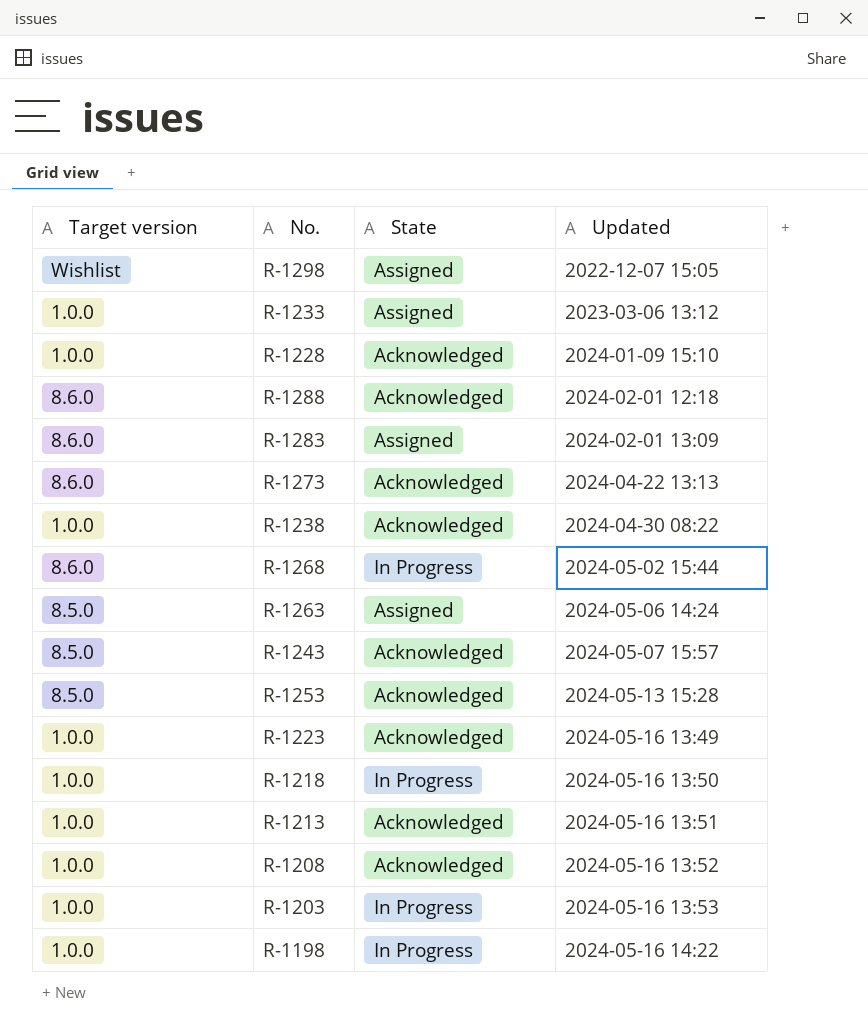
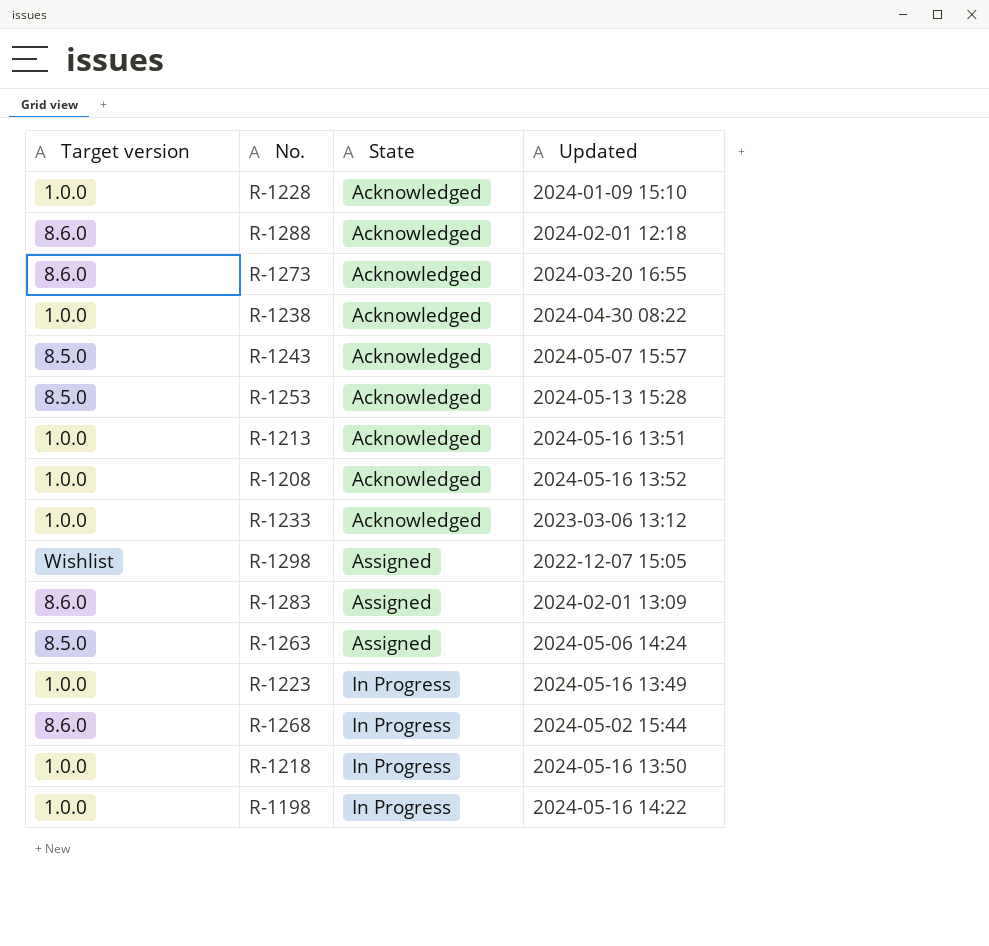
row order: Updated ascending -> State ascending
row R-1203: 1.0.0 | In Progress | 2024-05-16 13:53 -> none
R-1273 | Updated: 2024-04-22 13:13 -> 2024-03-20 16:55
R-1233 | State: Assigned -> Acknowledged
R-1223 | State: Acknowledged -> In Progress

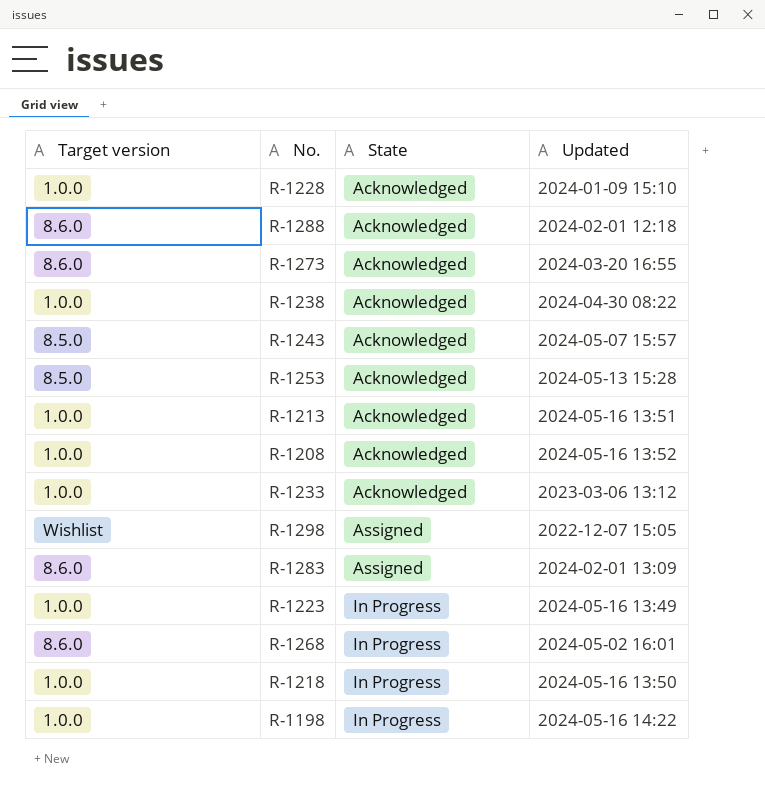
row R-1263: 8.5.0 | Assigned | 2024-05-06 14:24 -> none
R-1268 | Updated: 2024-05-02 15:44 -> 2024-05-02 16:01

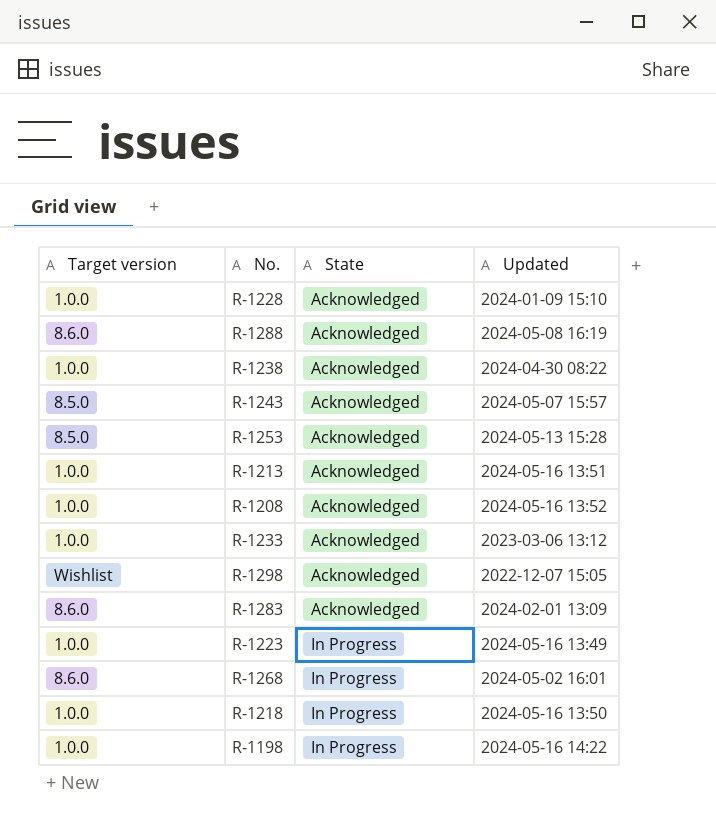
row R-1273: 8.6.0 | Acknowledged | 2024-03-20 16:55 -> none
R-1288 | Updated: 2024-02-01 12:18 -> 2024-05-08 16:19
R-1298 | State: Assigned -> Acknowledged
R-1283 | State: Assigned -> Acknowledged

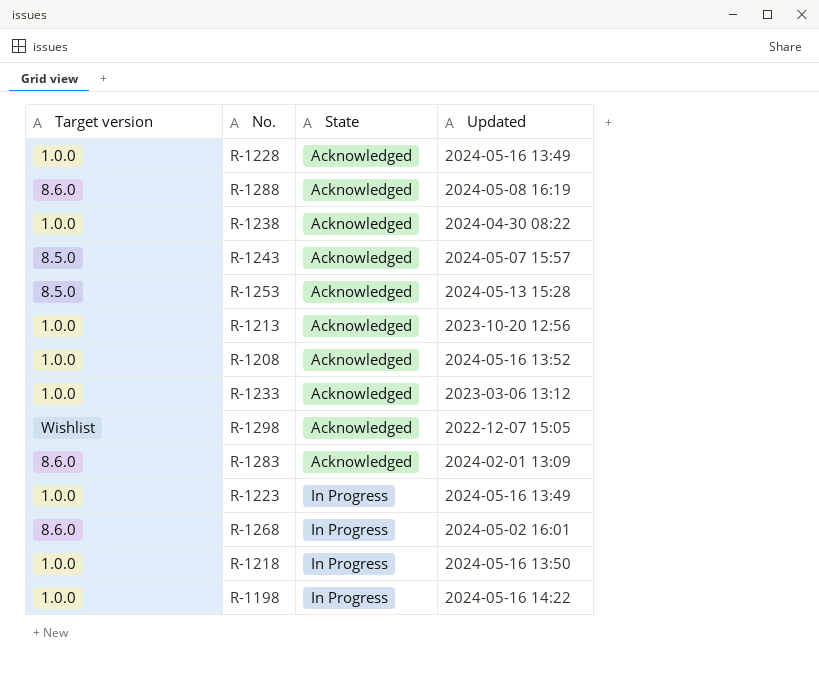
R-1228 | Updated: 2024-01-09 15:10 -> 2024-05-16 13:49
R-1213 | Updated: 2024-05-16 13:51 -> 2023-10-20 12:56

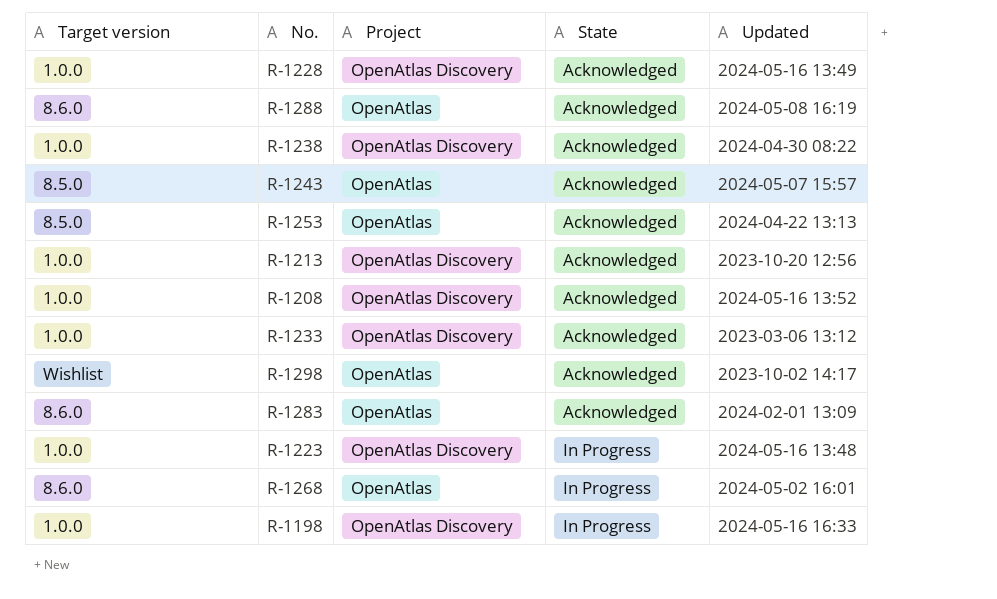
column Project | position: none -> 3
row R-1218: 1.0.0 | In Progress | 2024-05-16 13:50 -> none
R-1253 | Updated: 2024-05-13 15:28 -> 2024-04-22 13:13
R-1298 | Updated: 2022-12-07 15:05 -> 2023-10-02 14:17
R-1223 | Updated: 2024-05-16 13:49 -> 2024-05-16 13:48
R-1198 | Updated: 2024-05-16 14:22 -> 2024-05-16 16:33

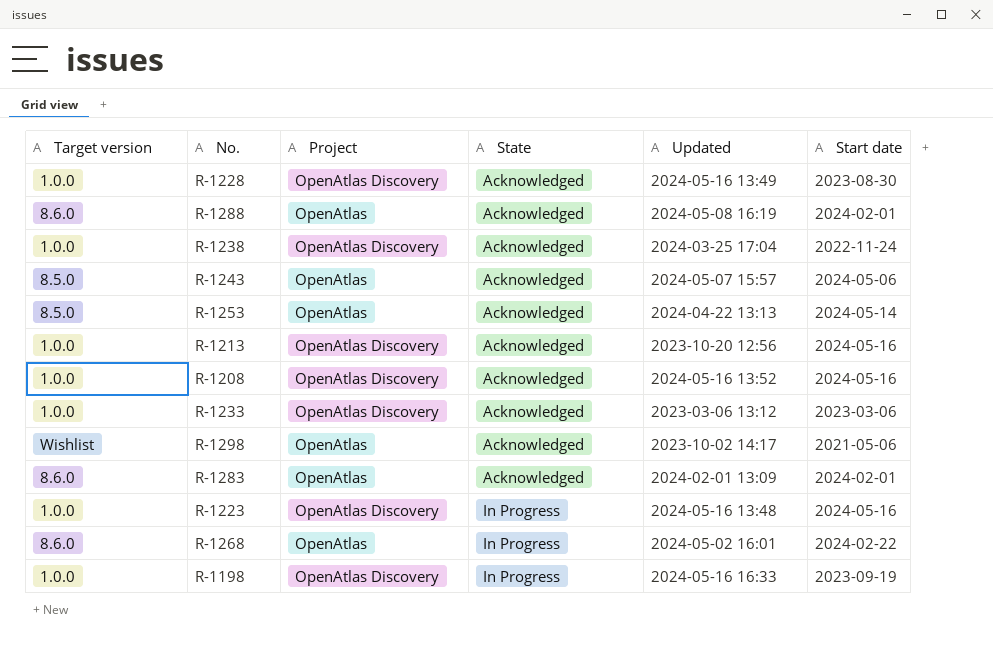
column Start date | position: none -> 6
R-1238 | Updated: 2024-04-30 08:22 -> 2024-03-25 17:04

